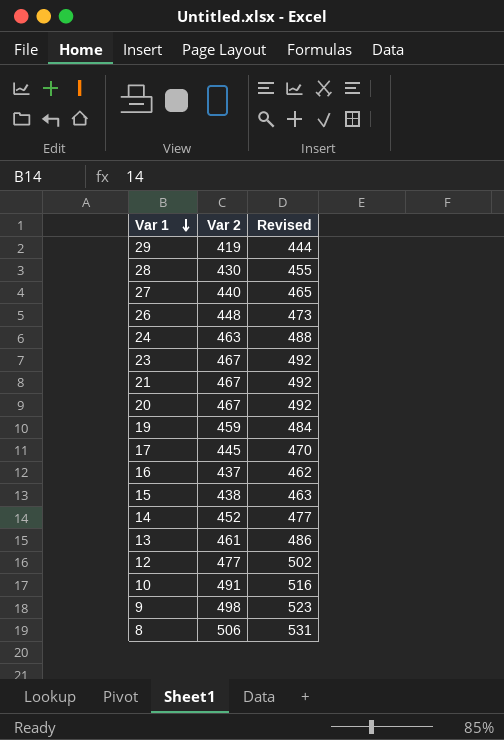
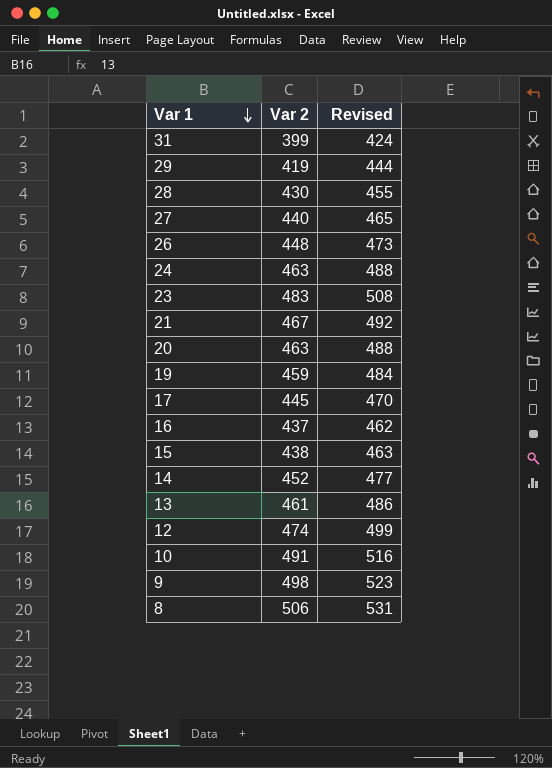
row 31: none -> 399 | 424
23 | Var 2: 467 -> 483
23 | Revised: 492 -> 508
20 | Var 2: 467 -> 463
20 | Revised: 492 -> 488
12 | Var 2: 477 -> 474
12 | Revised: 502 -> 499

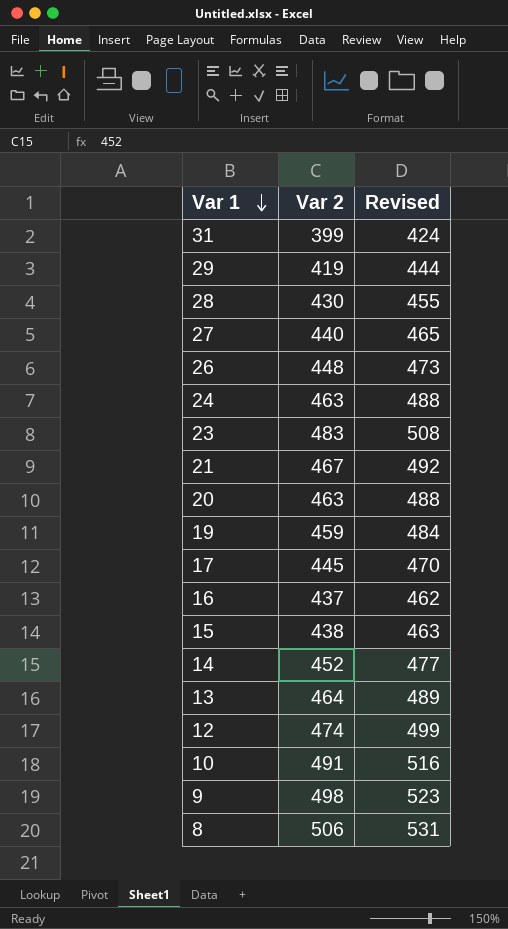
13 | Var 2: 461 -> 464
13 | Revised: 486 -> 489

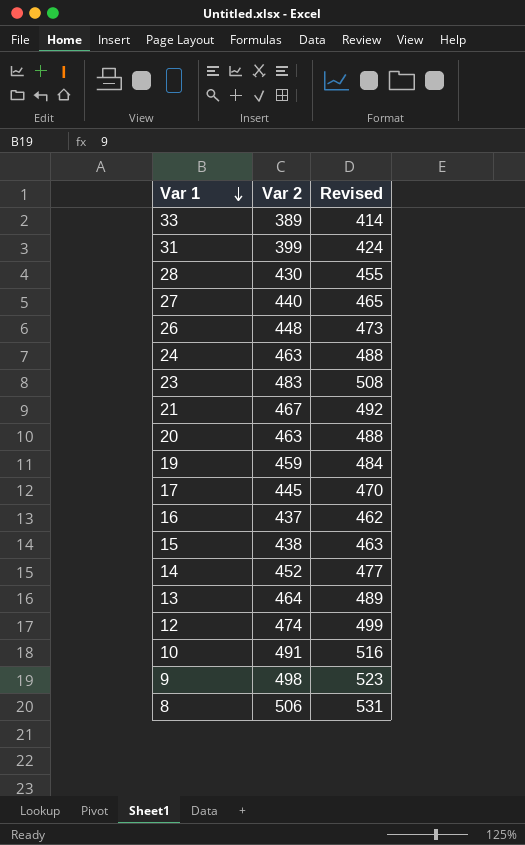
row 29: 419 | 444 -> none
row 33: none -> 389 | 414

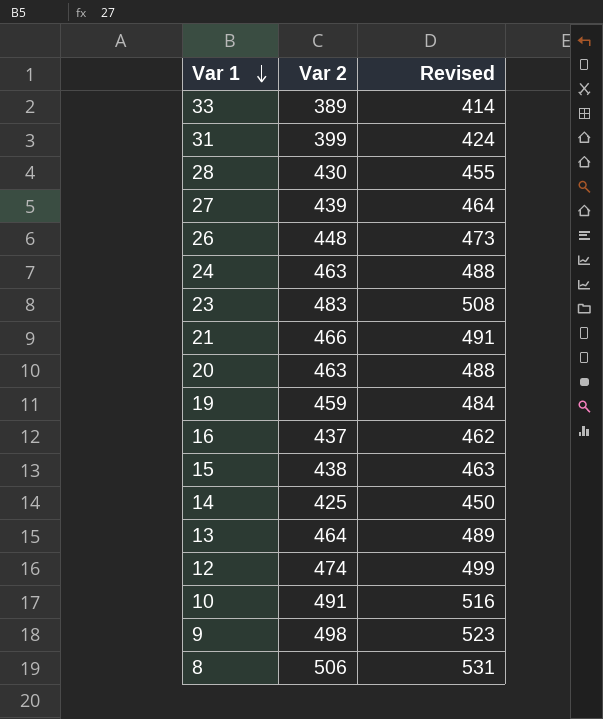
row 17: 445 | 470 -> none
27 | Var 2: 440 -> 439
27 | Revised: 465 -> 464
21 | Var 2: 467 -> 466
21 | Revised: 492 -> 491
14 | Var 2: 452 -> 425
14 | Revised: 477 -> 450

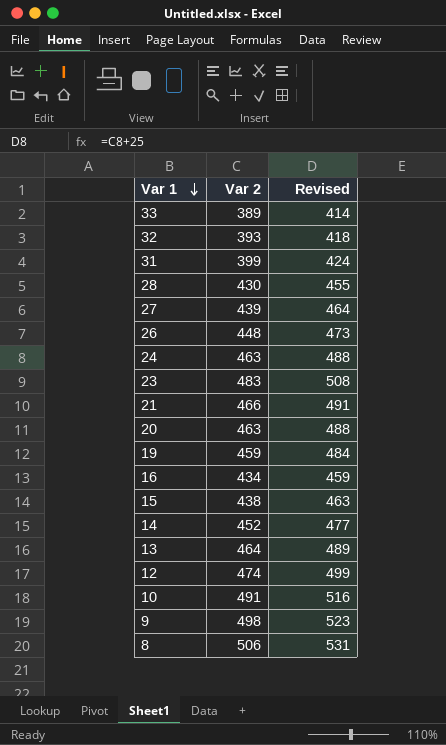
row 32: none -> 393 | 418
16 | Var 2: 437 -> 434
16 | Revised: 462 -> 459
14 | Var 2: 425 -> 452
14 | Revised: 450 -> 477

